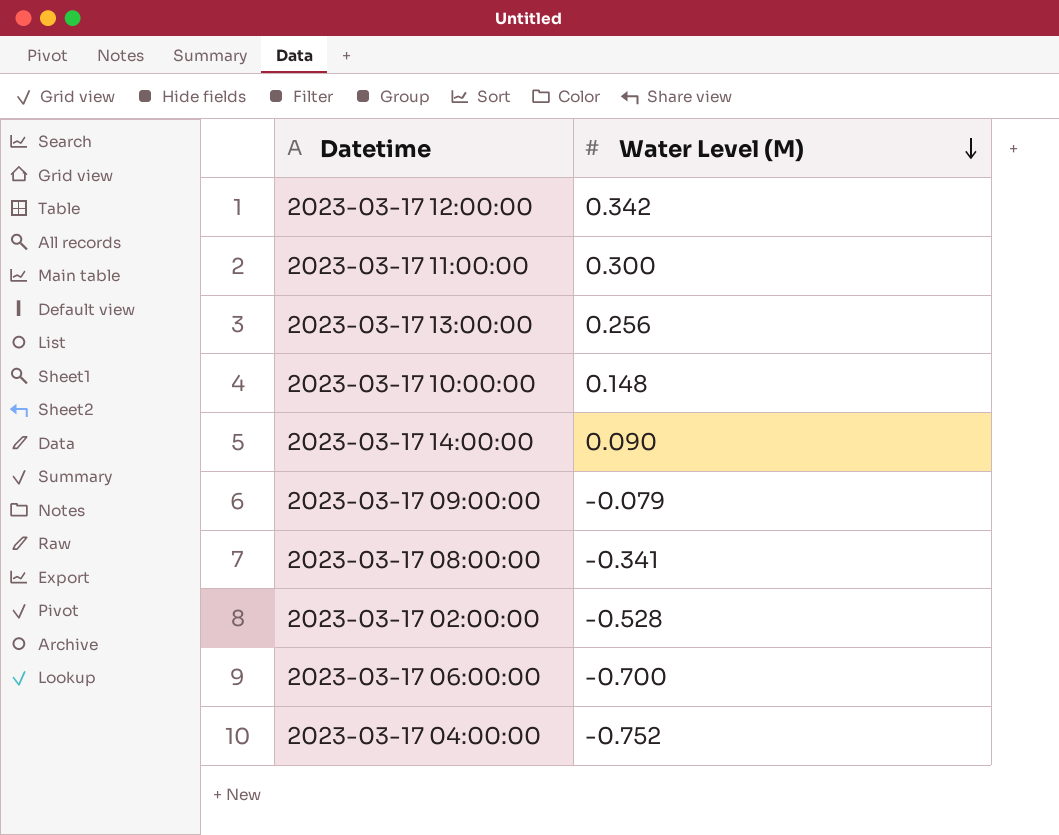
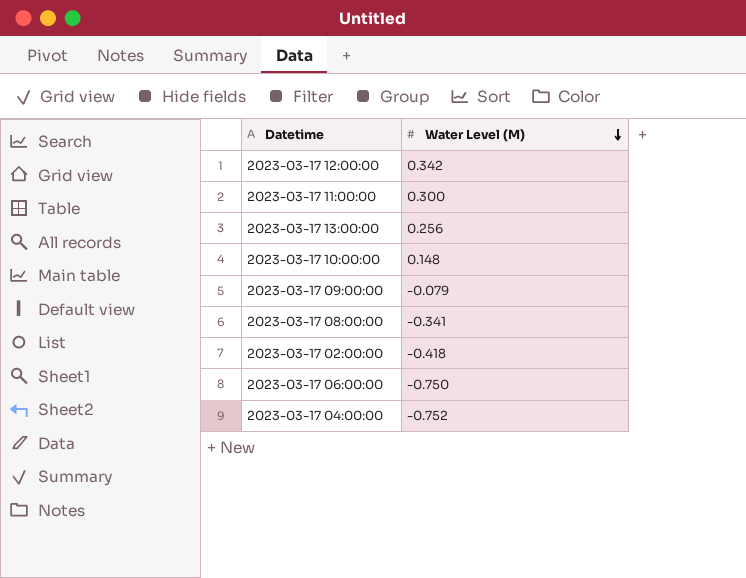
row 2023-03-17 14:00:00: 0.090 -> none
2023-03-17 02:00:00 | Water Level (M): -0.528 -> -0.418
2023-03-17 06:00:00 | Water Level (M): -0.700 -> -0.750

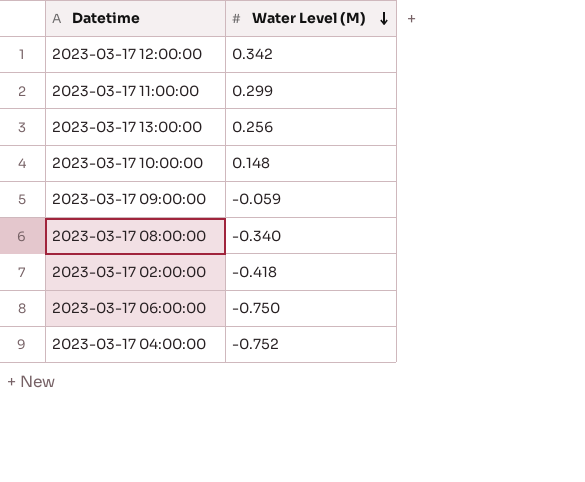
2023-03-17 11:00:00 | Water Level (M): 0.300 -> 0.299
2023-03-17 09:00:00 | Water Level (M): -0.079 -> -0.059
2023-03-17 08:00:00 | Water Level (M): -0.341 -> -0.340

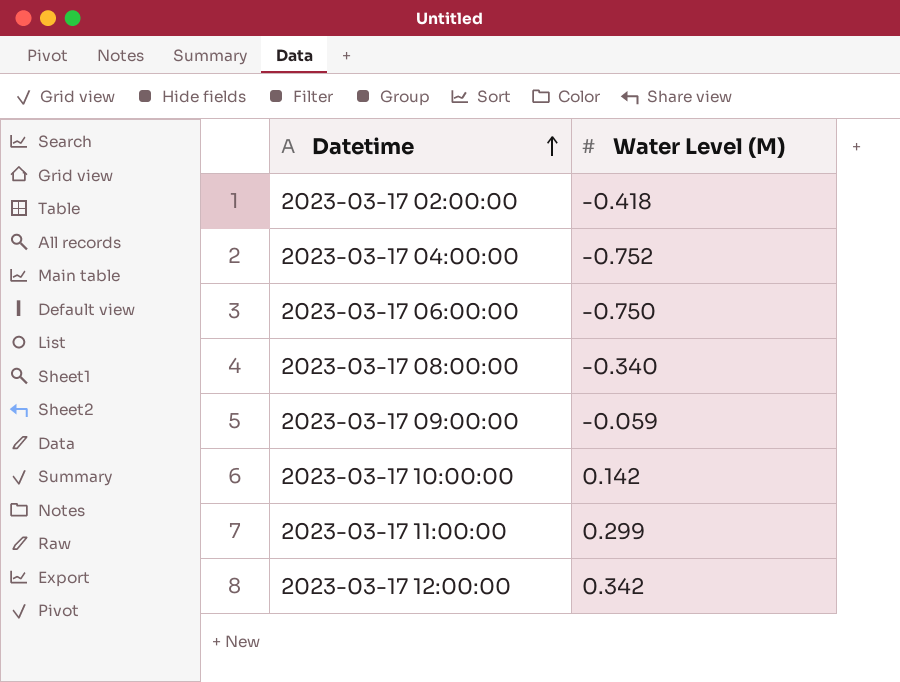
row order: Water Level (M) descending -> Datetime ascending
row 2023-03-17 13:00:00: 0.256 -> none
2023-03-17 10:00:00 | Water Level (M): 0.148 -> 0.142

